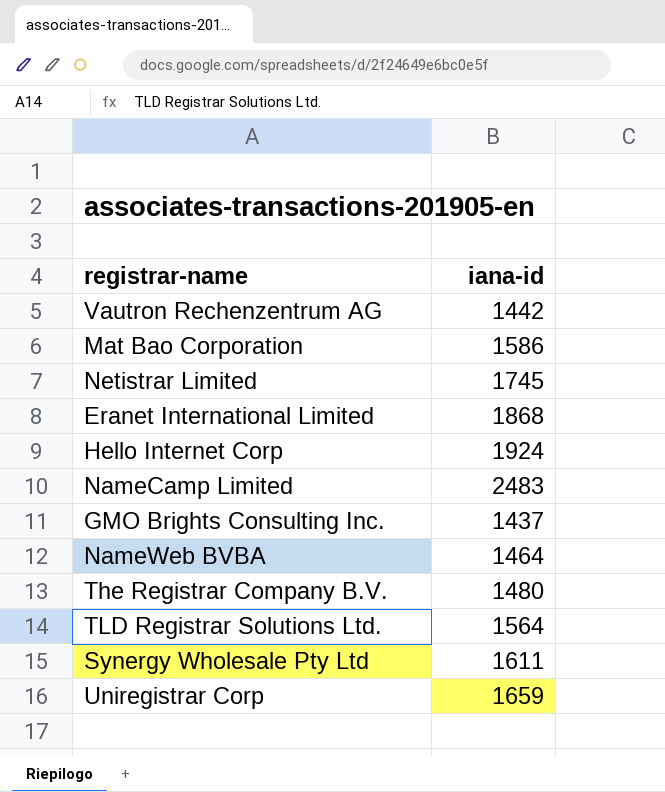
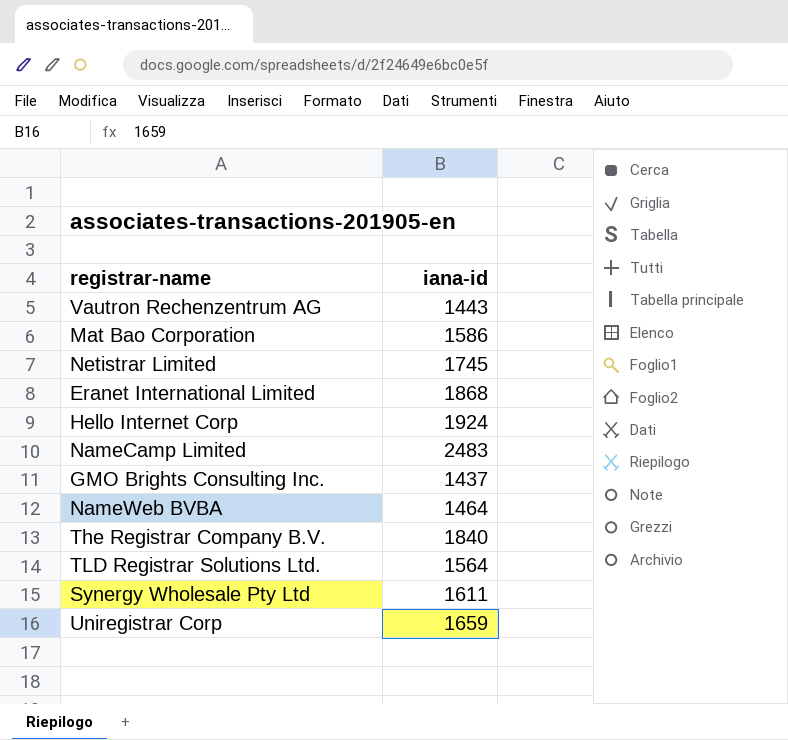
Vautron Rechenzentrum AG | iana-id: 1442 -> 1443
The Registrar Company B.V. | iana-id: 1480 -> 1840

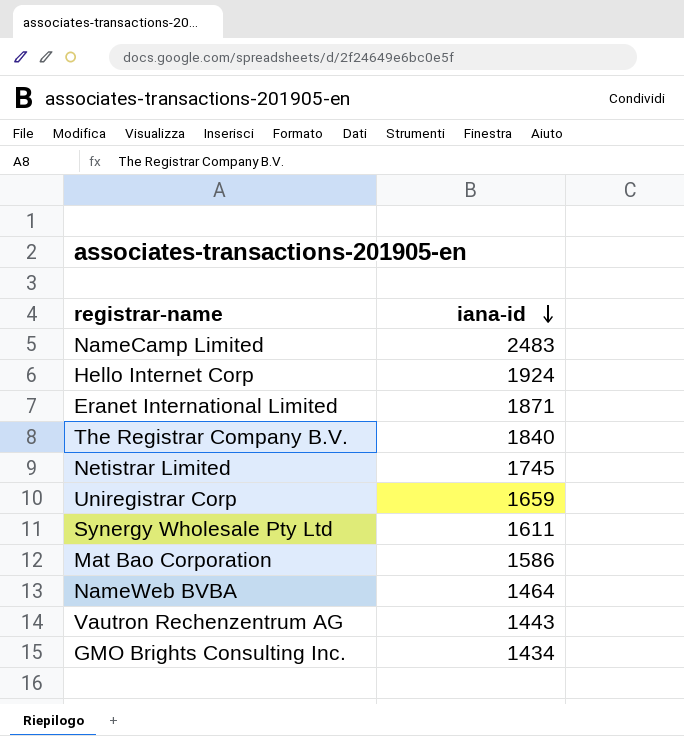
row order: none -> iana-id descending
row TLD Registrar Solutions Ltd.: 1564 -> none
Eranet International Limited | iana-id: 1868 -> 1871
GMO Brights Consulting Inc. | iana-id: 1437 -> 1434

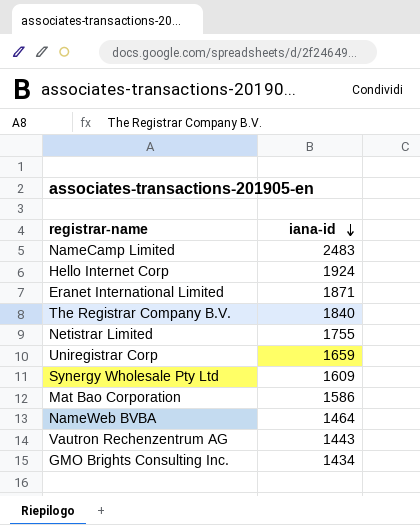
Netistrar Limited | iana-id: 1745 -> 1755
Synergy Wholesale Pty Ltd | iana-id: 1611 -> 1609

